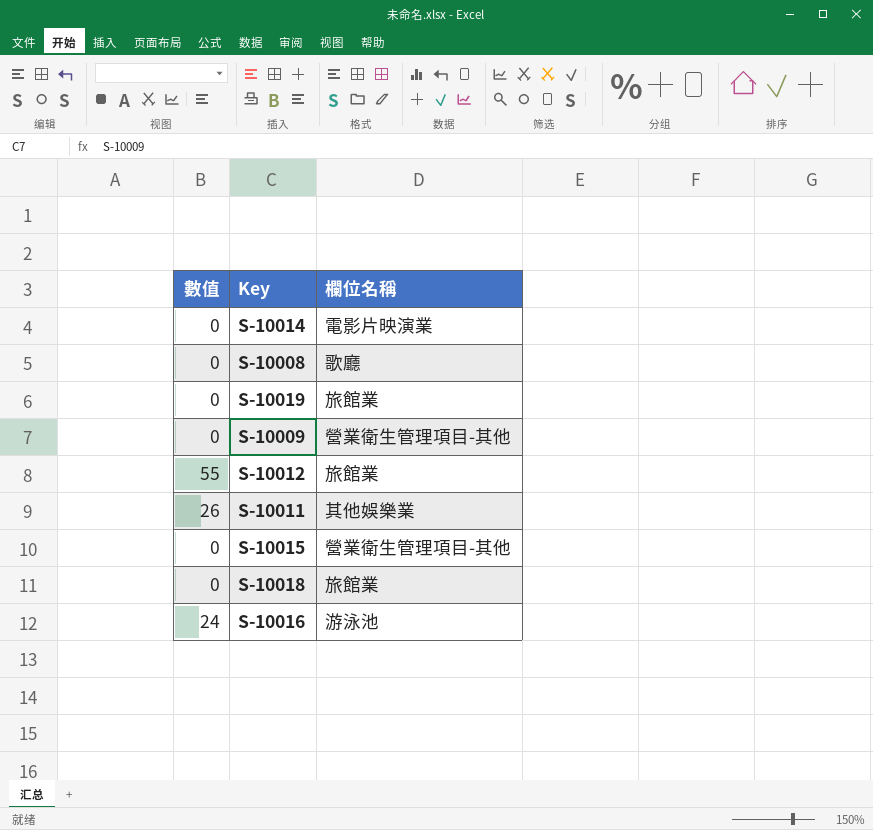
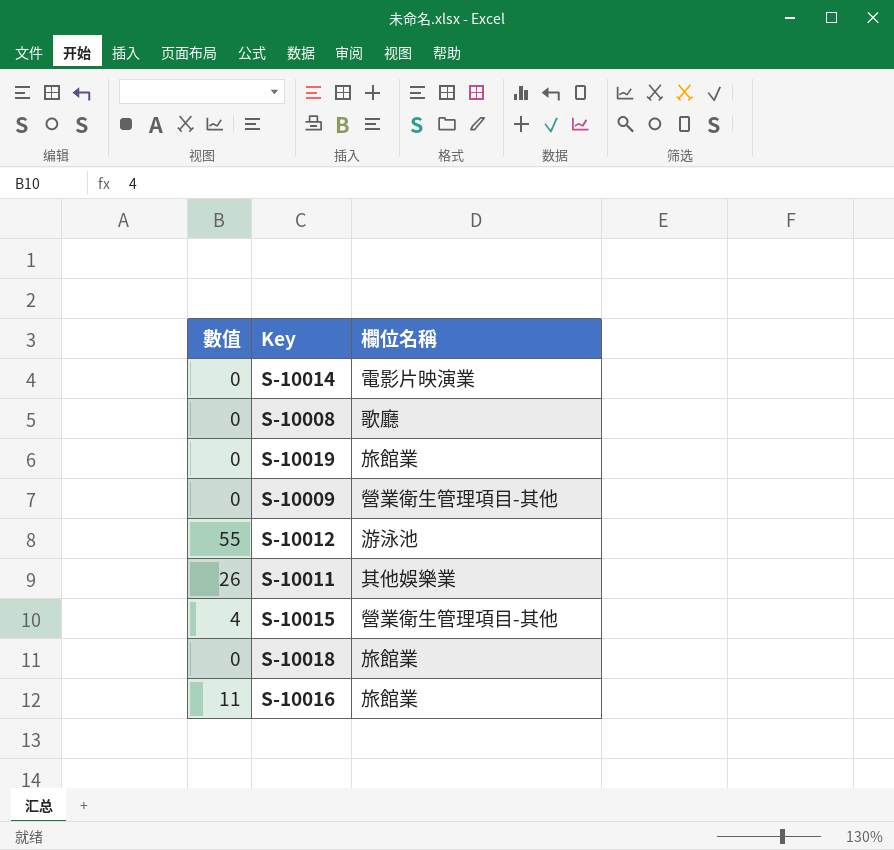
S-10012 | 欄位名稱: 旅館業 -> 游泳池
S-10015 | 數值: 0 -> 4
S-10016 | 數值: 24 -> 11
S-10016 | 欄位名稱: 游泳池 -> 旅館業

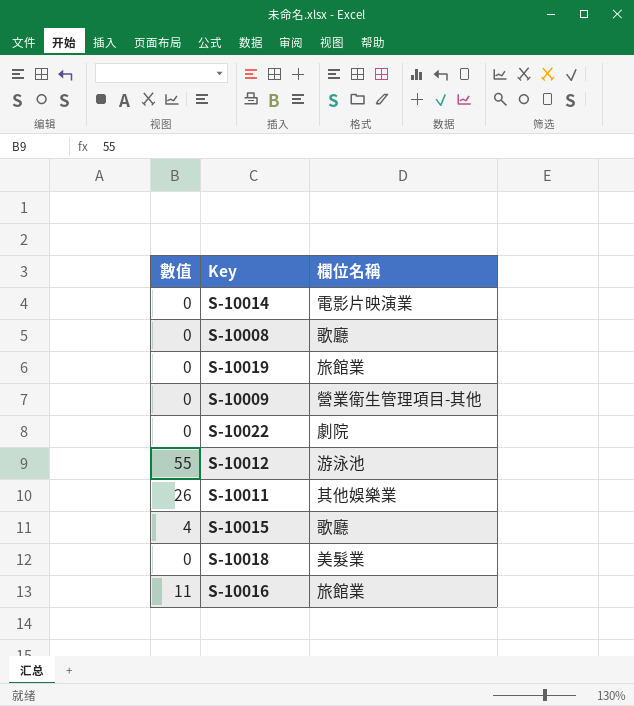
row S-10022: none -> 0 | 劇院
S-10015 | 欄位名稱: 營業衛生管理項目-其他 -> 歌廳
S-10018 | 欄位名稱: 旅館業 -> 美髮業

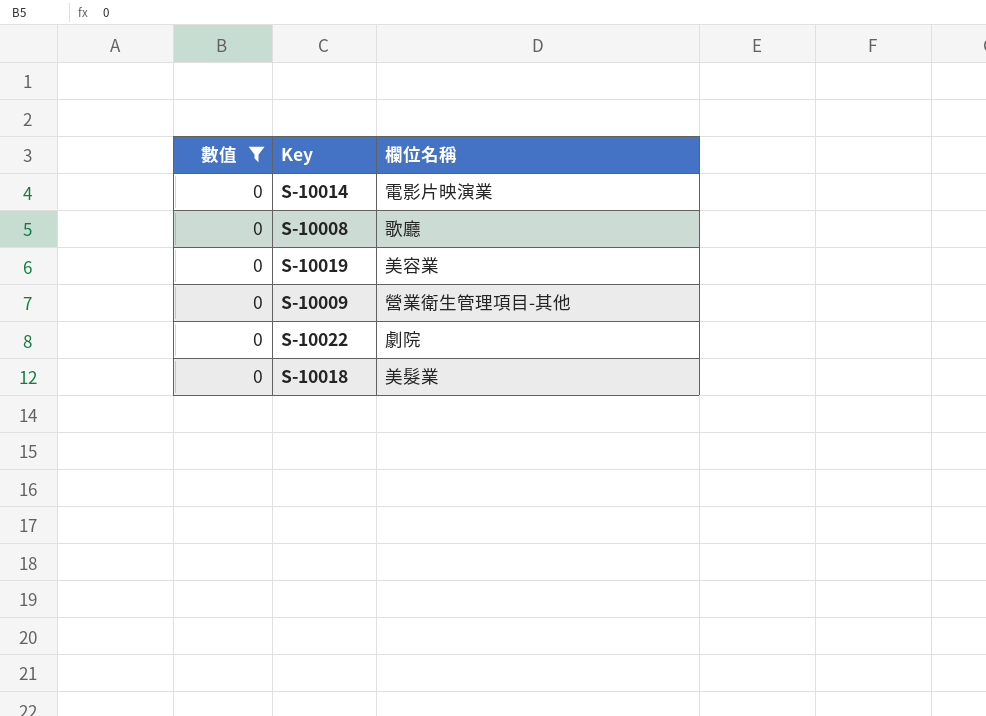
filter: none -> 數值 = 0
S-10019 | 欄位名稱: 旅館業 -> 美容業

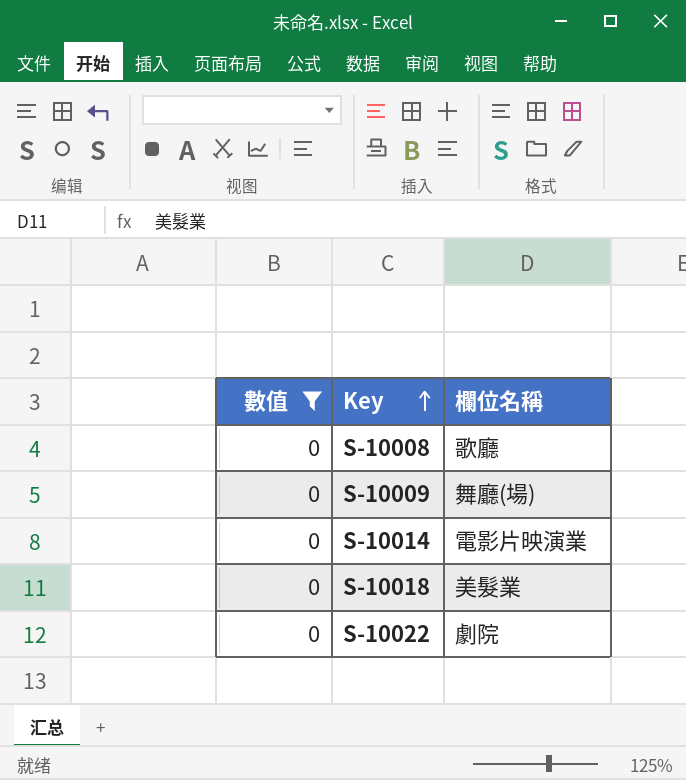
row order: none -> Key ascending
row S-10019: 0 | 美容業 -> none
S-10009 | 欄位名稱: 營業衛生管理項目-其他 -> 舞廳(場)

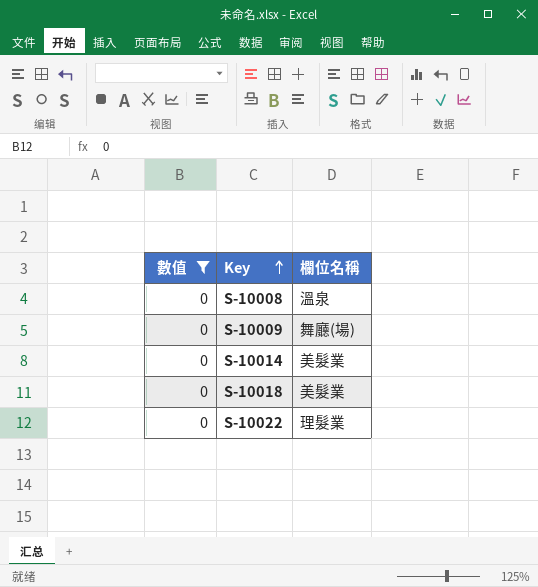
S-10008 | 欄位名稱: 歌廳 -> 溫泉
S-10014 | 欄位名稱: 電影片映演業 -> 美髮業
S-10022 | 欄位名稱: 劇院 -> 理髮業

